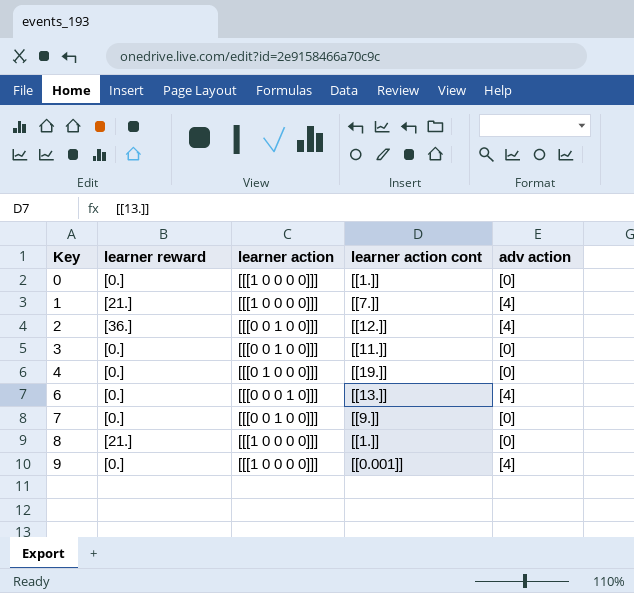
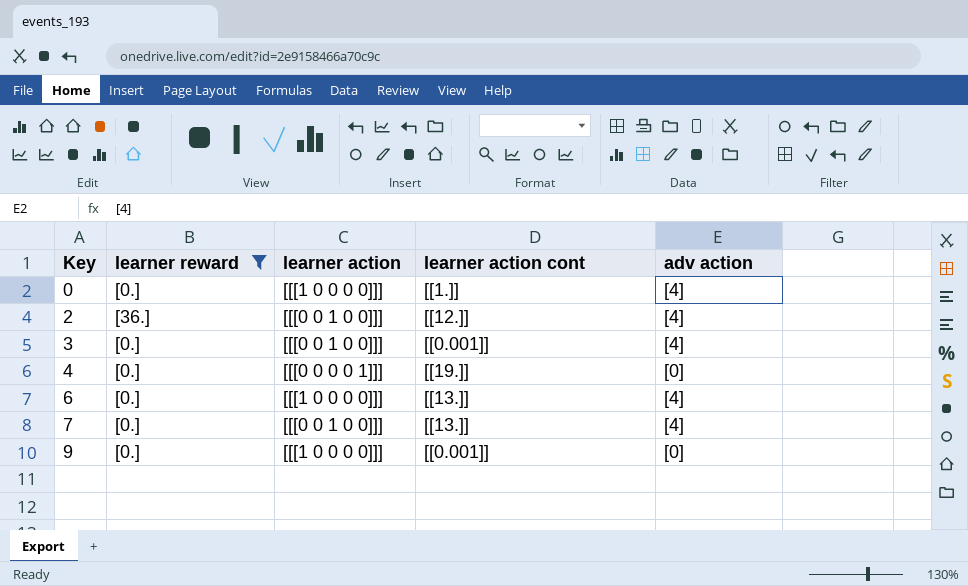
filter: none -> learner reward != [21.]
0 | adv action: [0] -> [4]
3 | learner action cont: [[11.]] -> [[0.001]]
3 | adv action: [0] -> [4]
4 | learner action: [[[0 1 0 0 0]]] -> [[[0 0 0 0 1]]]
6 | learner action: [[[0 0 0 1 0]]] -> [[[1 0 0 0 0]]]
7 | learner action cont: [[9.]] -> [[13.]]
7 | adv action: [0] -> [4]
9 | adv action: [4] -> [0]

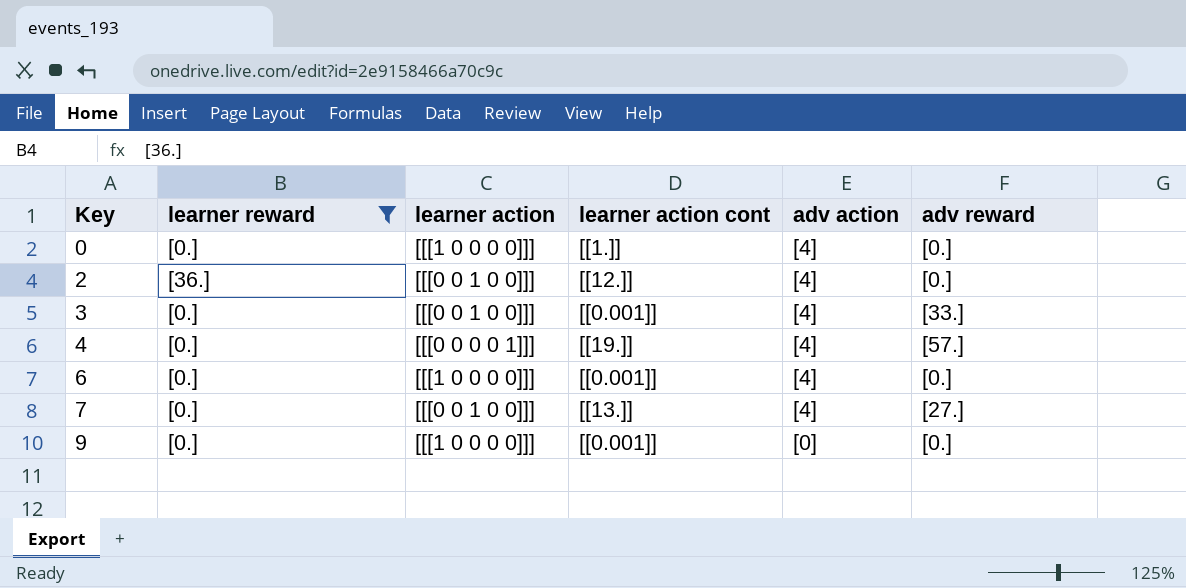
column adv reward | position: none -> 6
4 | adv action: [0] -> [4]
6 | learner action cont: [[13.]] -> [[0.001]]

